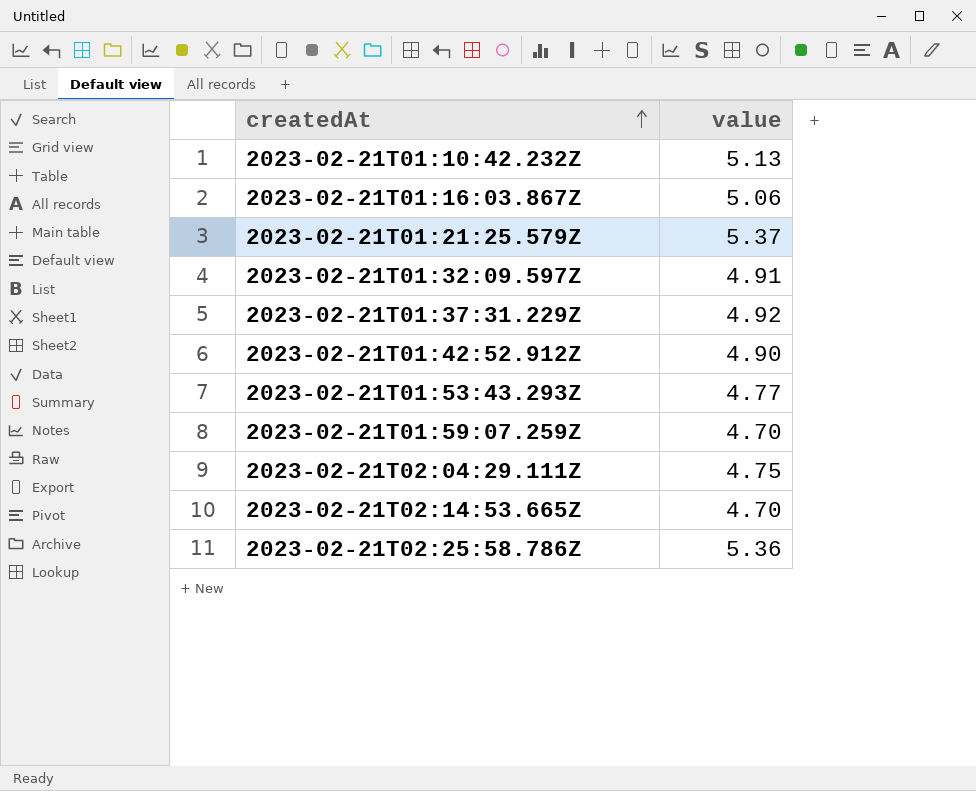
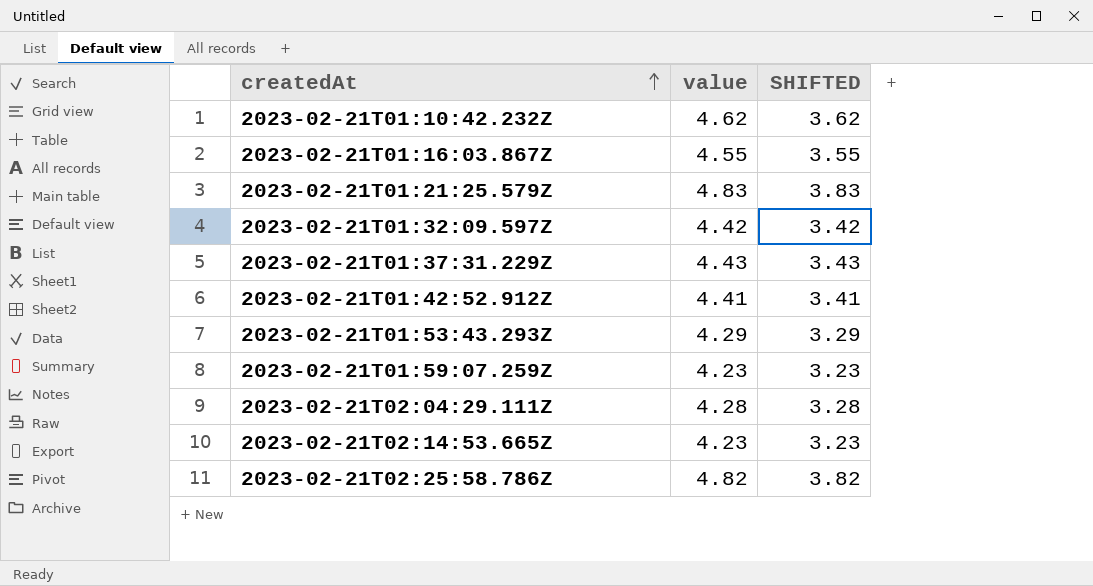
column SHIFTED | formula: none -> [value] - 1
2023-02-21T01:10:42.232Z | value: 5.13 -> 4.62
2023-02-21T01:16:03.867Z | value: 5.06 -> 4.55
2023-02-21T01:21:25.579Z | value: 5.37 -> 4.83
2023-02-21T01:32:09.597Z | value: 4.91 -> 4.42
2023-02-21T01:37:31.229Z | value: 4.92 -> 4.43
2023-02-21T01:42:52.912Z | value: 4.90 -> 4.41
2023-02-21T01:53:43.293Z | value: 4.77 -> 4.29
2023-02-21T01:59:07.259Z | value: 4.70 -> 4.23
2023-02-21T02:04:29.111Z | value: 4.75 -> 4.28
2023-02-21T02:14:53.665Z | value: 4.70 -> 4.23
2023-02-21T02:25:58.786Z | value: 5.36 -> 4.82

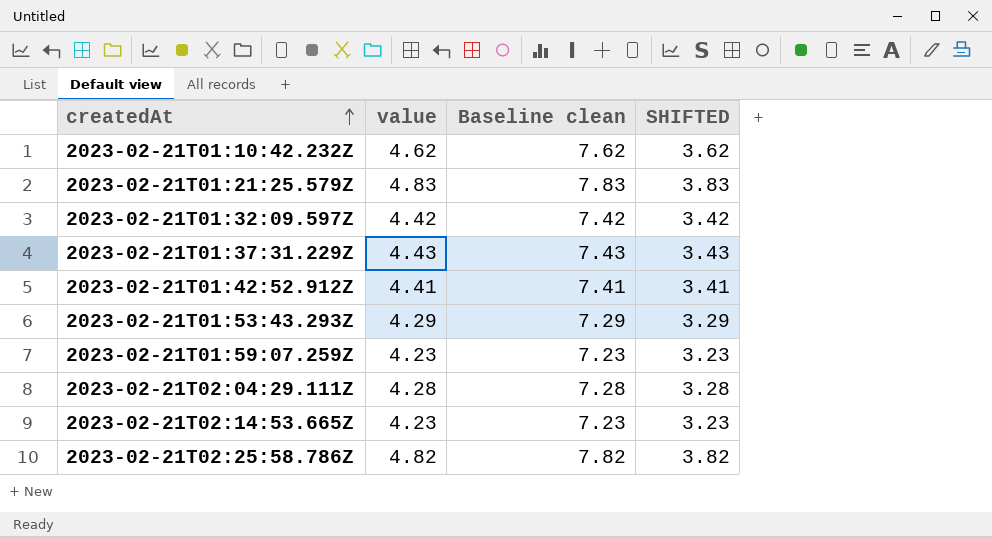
column Baseline clean | formula: none -> [value] + 3
row 2023-02-21T01:16:03.867Z: 4.55 | 3.55 -> none

